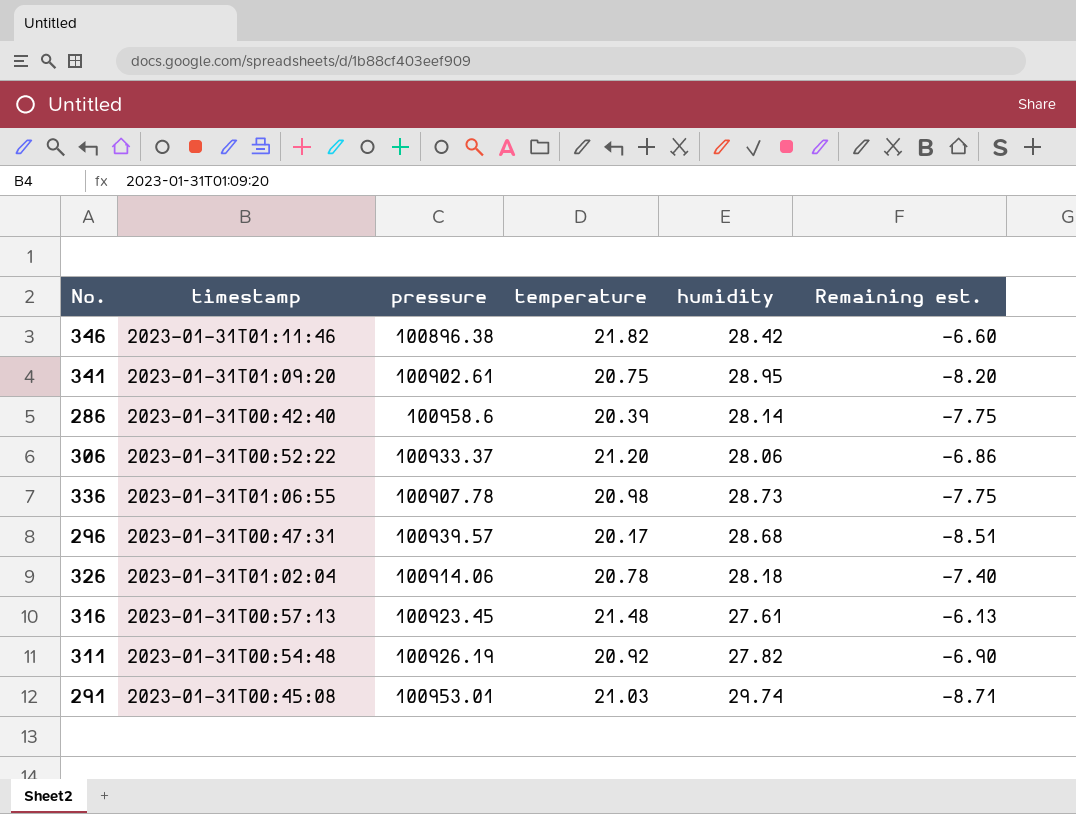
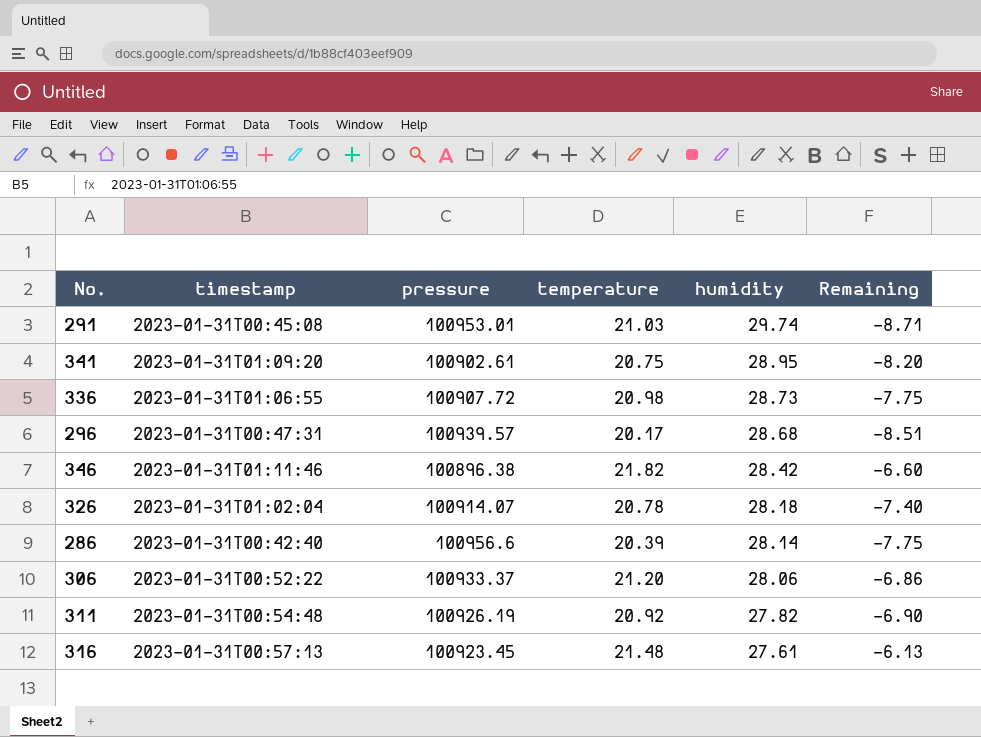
row order: none -> humidity descending
column name: Remaining est. -> Remaining
336 | pressure: 100907.78 -> 100907.72
326 | pressure: 100914.06 -> 100914.07
286 | pressure: 100958.6 -> 100956.6

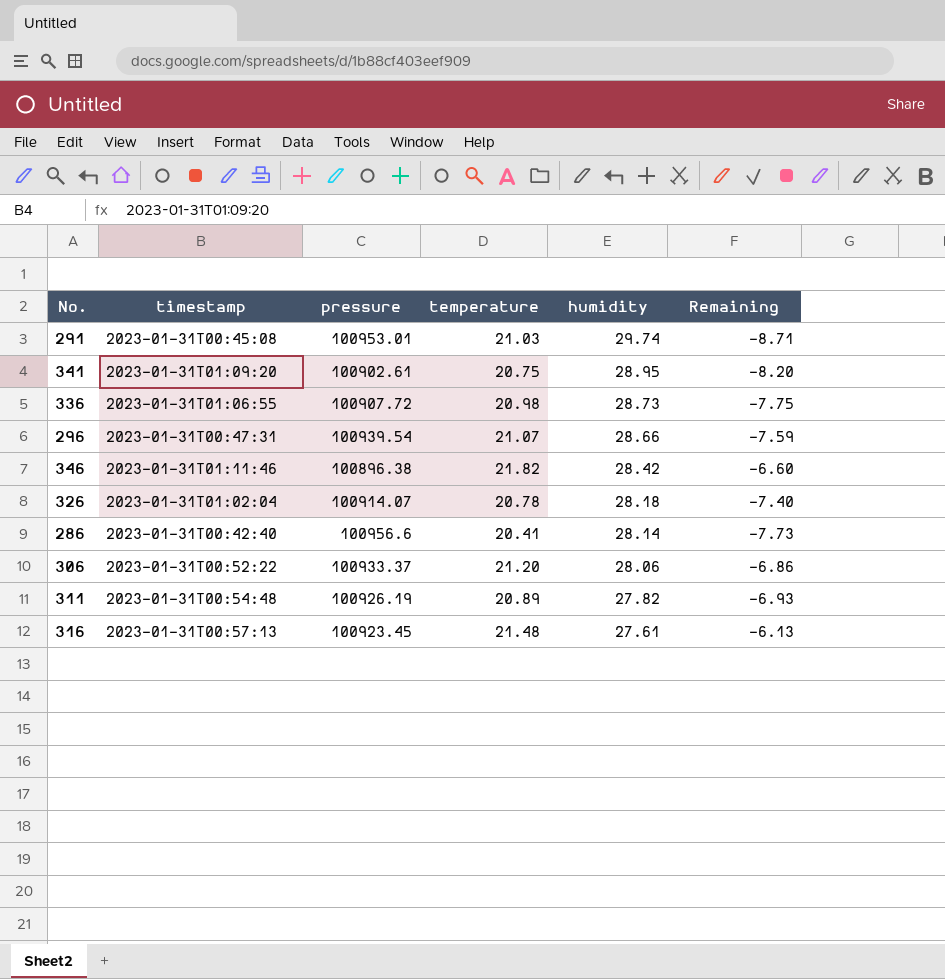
296 | pressure: 100939.57 -> 100939.54
296 | temperature: 20.17 -> 21.07
296 | humidity: 28.68 -> 28.66
296 | Remaining: -8.51 -> -7.59
286 | temperature: 20.39 -> 20.41
286 | Remaining: -7.75 -> -7.73
311 | temperature: 20.92 -> 20.89
311 | Remaining: -6.90 -> -6.93

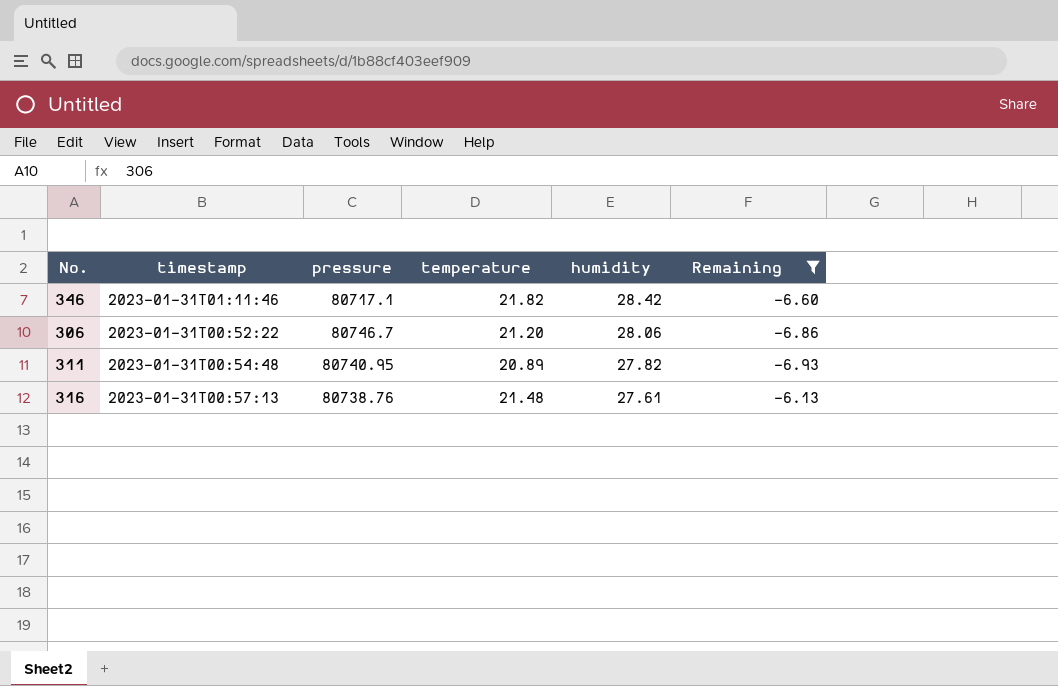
filter: none -> Remaining >= -6.93
346 | pressure: 100896.38 -> 80717.1
306 | pressure: 100933.37 -> 80746.7
311 | pressure: 100926.19 -> 80740.95
316 | pressure: 100923.45 -> 80738.76

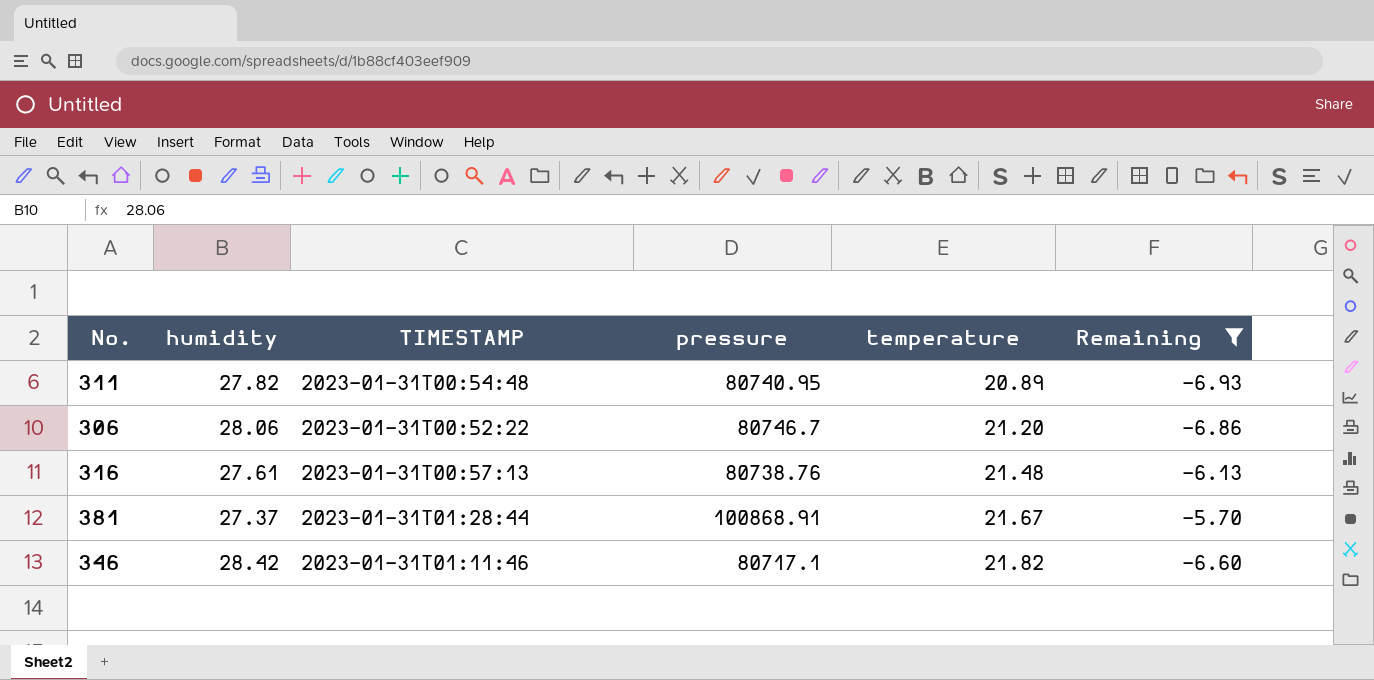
row order: humidity descending -> temperature ascending
column humidity | position: 5 -> 2
column name: timestamp -> TIMESTAMP
row 381: none -> 27.37 | 2023-01-31T01:28:44 | 100868.91 | 21.67 | -5.70

